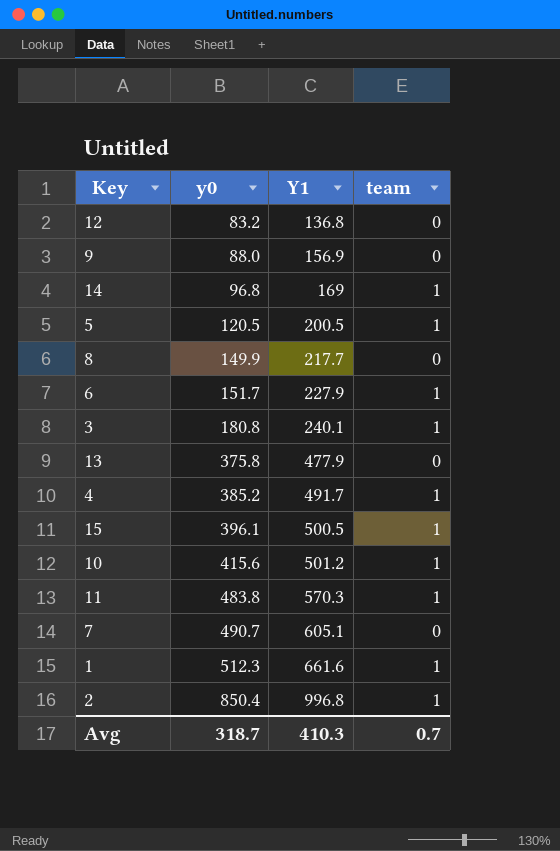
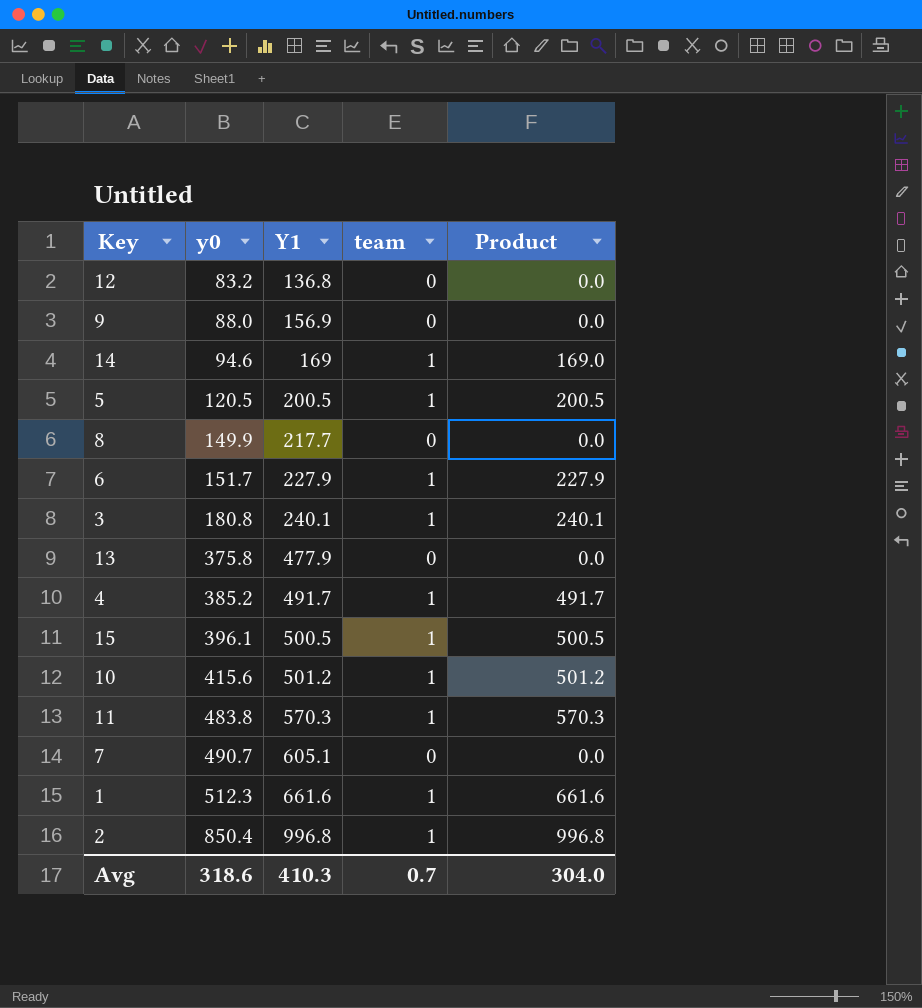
column Product | formula: none -> [Y1] * [team]
14 | y0: 96.8 -> 94.6
Avg | y0: 318.7 -> 318.6

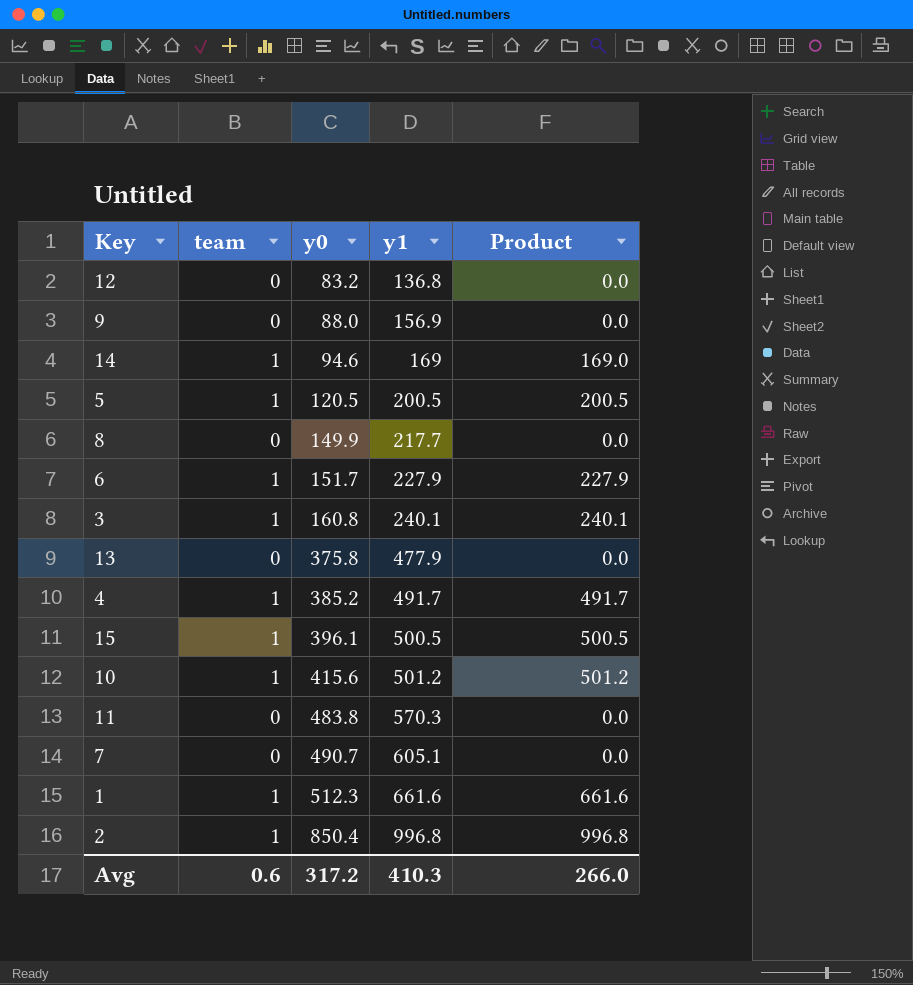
column team | position: 4 -> 2
column name: Y1 -> y1
3 | y0: 180.8 -> 160.8
11 | team: 1 -> 0
11 | Product: 570.3 -> 0.0
Avg | team: 0.7 -> 0.6
Avg | y0: 318.6 -> 317.2
Avg | Product: 304.0 -> 266.0

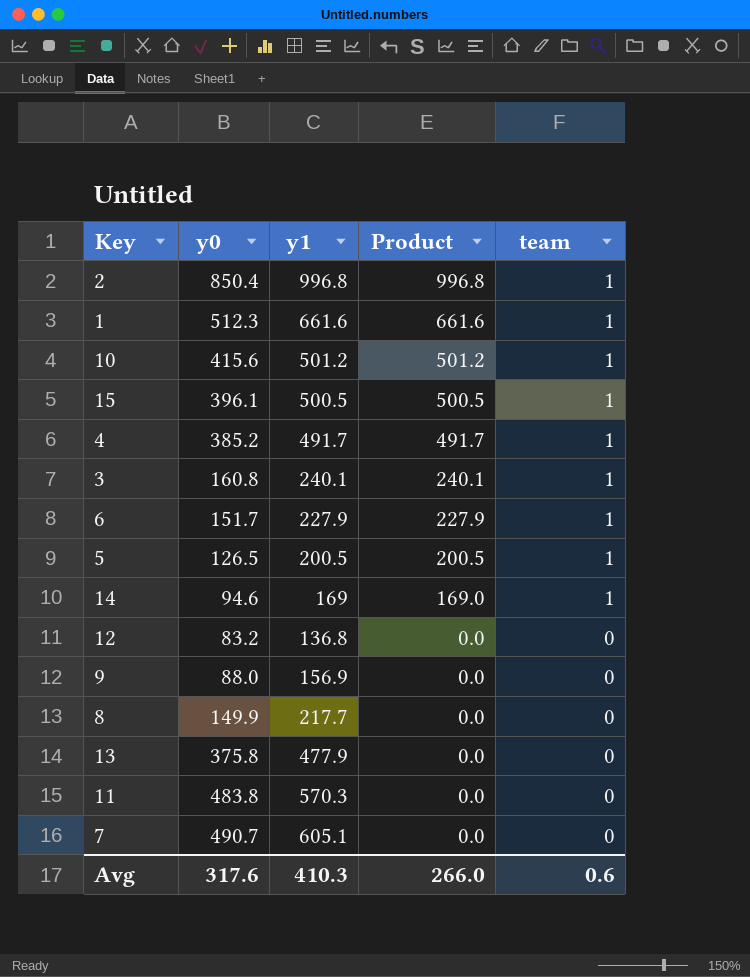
row order: y0 ascending -> Product descending
column team | position: 2 -> 5
5 | y0: 120.5 -> 126.5
Avg | y0: 317.2 -> 317.6

